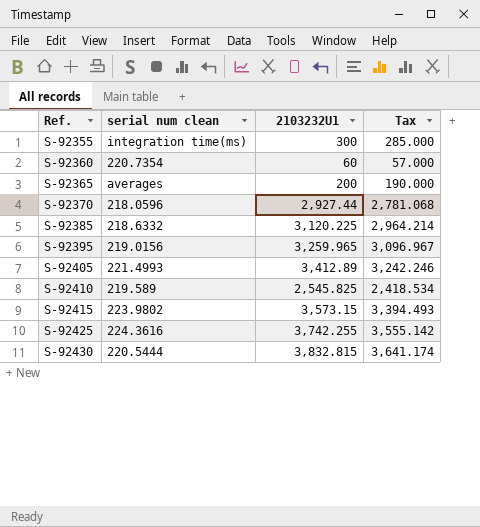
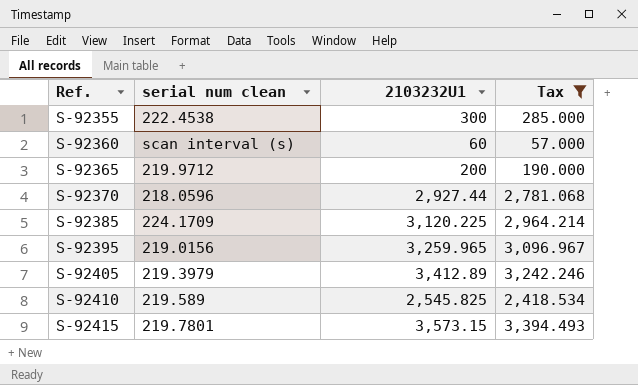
filter: none -> Tax <= 3,394.493
S-92355 | serial num clean: integration time(ms) -> 222.4538
S-92360 | serial num clean: 220.7354 -> scan interval (s)
S-92365 | serial num clean: averages -> 219.9712
S-92385 | serial num clean: 218.6332 -> 224.1709
S-92405 | serial num clean: 221.4993 -> 219.3979
S-92415 | serial num clean: 223.9802 -> 219.7801

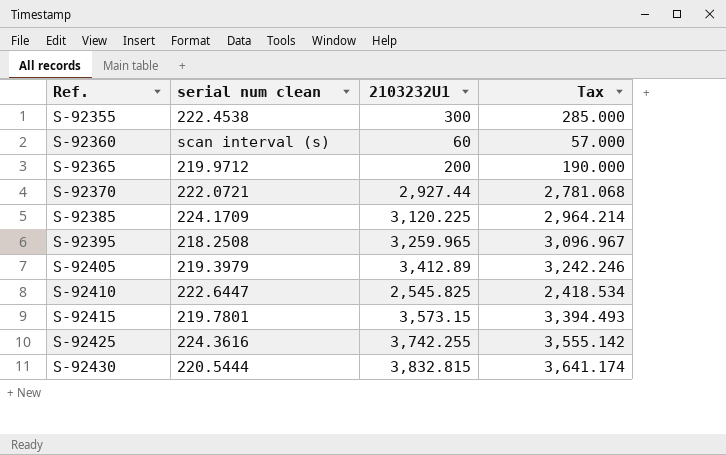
filter: Tax <= 3,394.493 -> none
S-92370 | serial num clean: 218.0596 -> 222.0721
S-92395 | serial num clean: 219.0156 -> 218.2508
S-92410 | serial num clean: 219.589 -> 222.6447

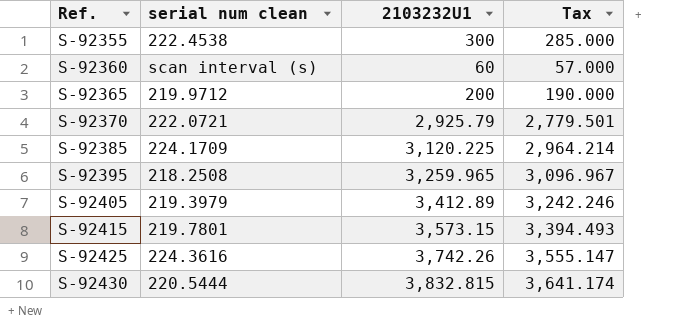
row S-92410: 222.6447 | 2,545.825 | 2,418.534 -> none
S-92370 | 2103232U1: 2,927.44 -> 2,925.79
S-92370 | Tax: 2,781.068 -> 2,779.501
S-92425 | 2103232U1: 3,742.255 -> 3,742.26
S-92425 | Tax: 3,555.142 -> 3,555.147

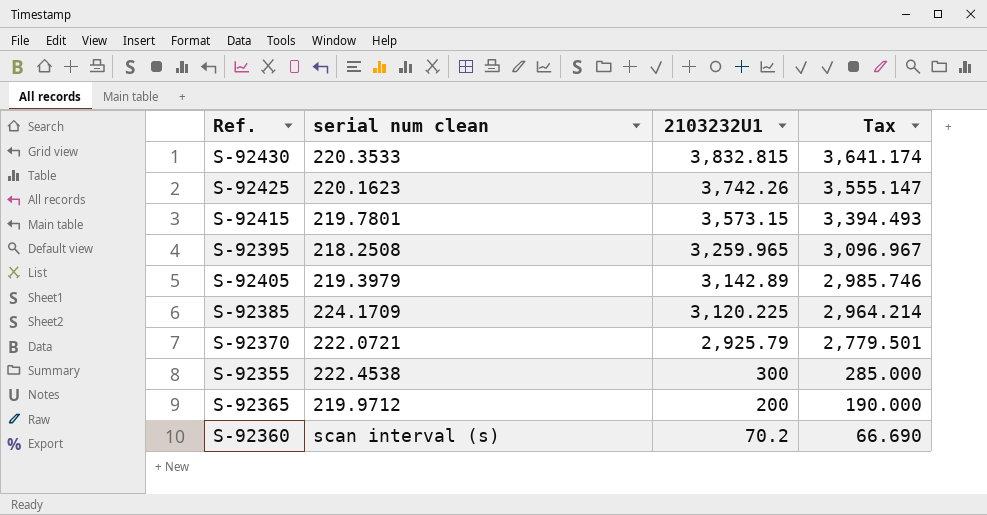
row order: Ref. ascending -> 2103232U1 descending
S-92430 | serial num clean: 220.5444 -> 220.3533
S-92425 | serial num clean: 224.3616 -> 220.1623
S-92405 | 2103232U1: 3,412.89 -> 3,142.89
S-92405 | Tax: 3,242.246 -> 2,985.746
S-92360 | 2103232U1: 60 -> 70.2
S-92360 | Tax: 57.000 -> 66.690

